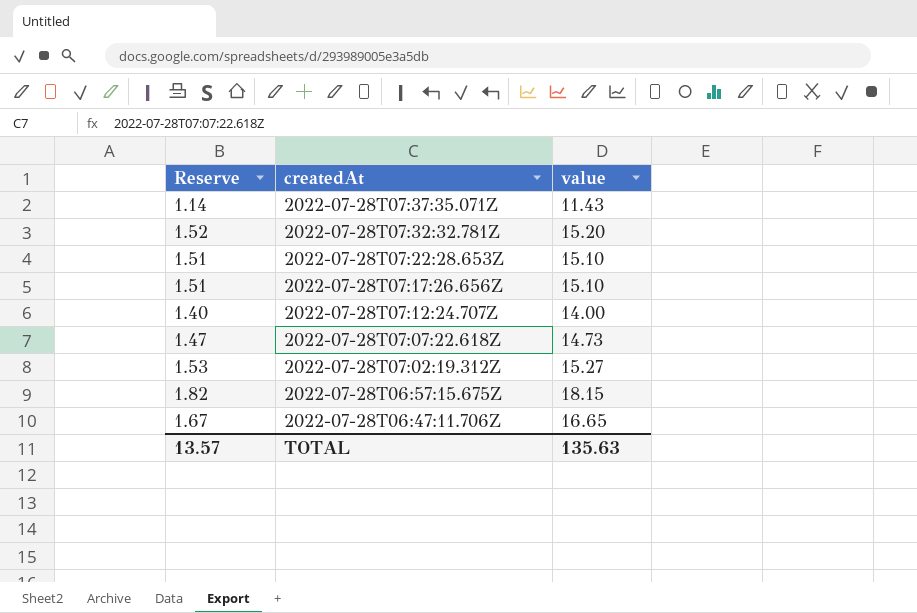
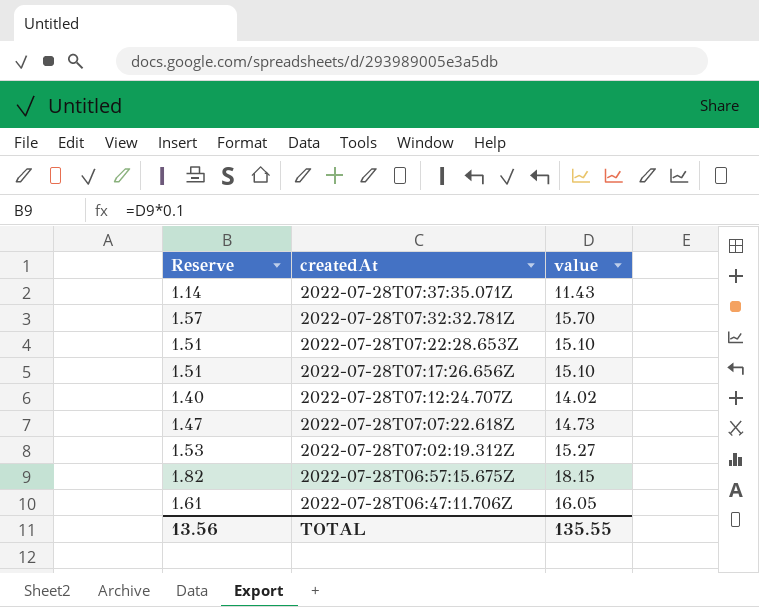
2022-07-28T07:32:32.781Z | Reserve: 1.52 -> 1.57
2022-07-28T07:32:32.781Z | value: 15.20 -> 15.70
2022-07-28T07:12:24.707Z | value: 14.00 -> 14.02
2022-07-28T06:47:11.706Z | Reserve: 1.67 -> 1.61
2022-07-28T06:47:11.706Z | value: 16.65 -> 16.05
TOTAL | Reserve: 13.57 -> 13.56
TOTAL | value: 135.63 -> 135.55

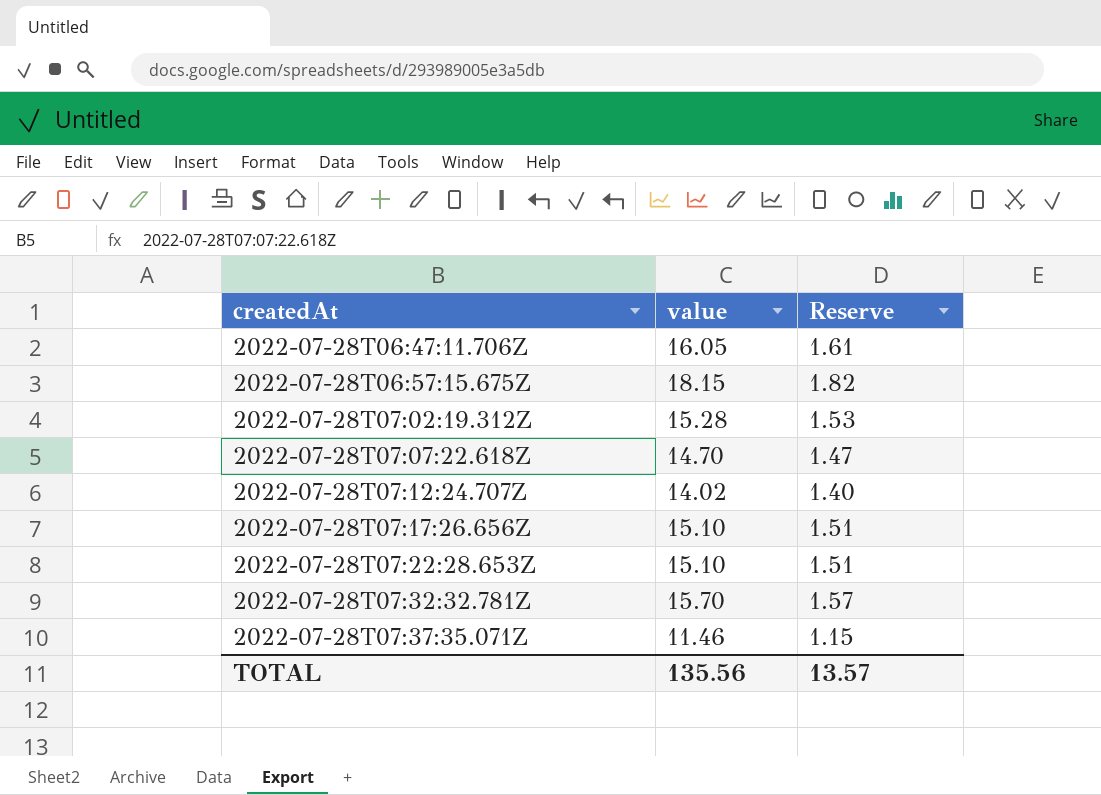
row order: createdAt descending -> createdAt ascending
column Reserve | position: 1 -> 3
2022-07-28T07:02:19.312Z | value: 15.27 -> 15.28
2022-07-28T07:07:22.618Z | value: 14.73 -> 14.70
2022-07-28T07:37:35.071Z | value: 11.43 -> 11.46
2022-07-28T07:37:35.071Z | Reserve: 1.14 -> 1.15
TOTAL | value: 135.55 -> 135.56
TOTAL | Reserve: 13.56 -> 13.57

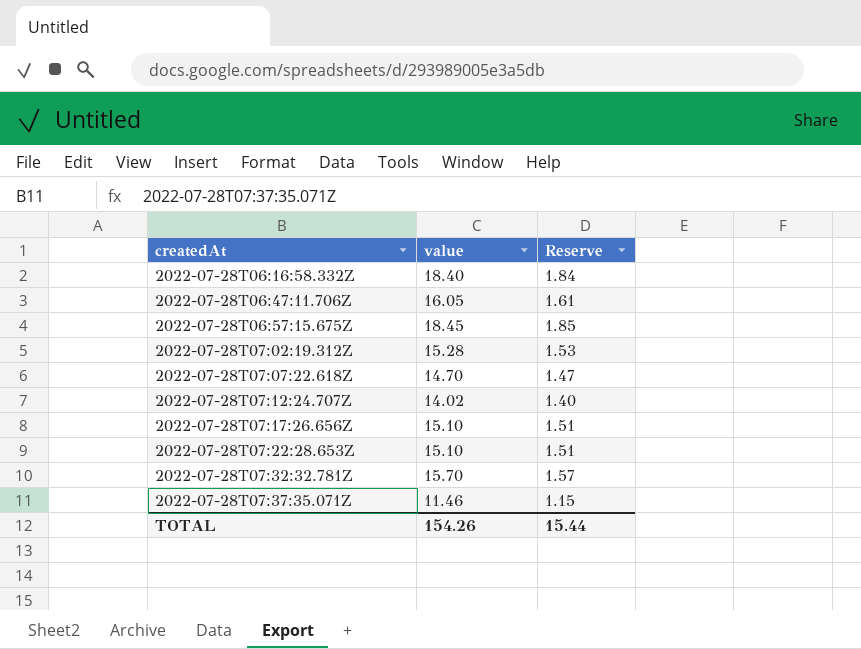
row 2022-07-28T06:16:58.332Z: none -> 18.40 | 1.84
2022-07-28T06:57:15.675Z | value: 18.15 -> 18.45
2022-07-28T06:57:15.675Z | Reserve: 1.82 -> 1.85
TOTAL | value: 135.56 -> 154.26
TOTAL | Reserve: 13.57 -> 15.44

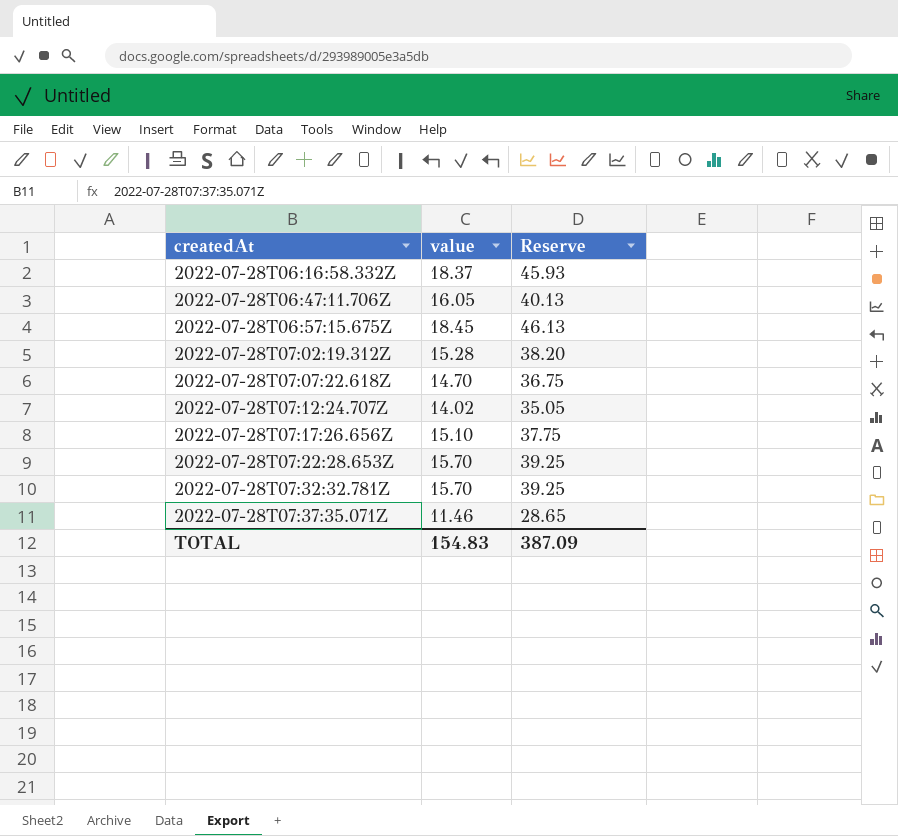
column Reserve | formula: [value] * 0.1 -> [value] * 2.5
2022-07-28T06:16:58.332Z | value: 18.40 -> 18.37
2022-07-28T07:22:28.653Z | value: 15.10 -> 15.70
TOTAL | value: 154.26 -> 154.83
TOTAL | Reserve: 15.44 -> 387.09

